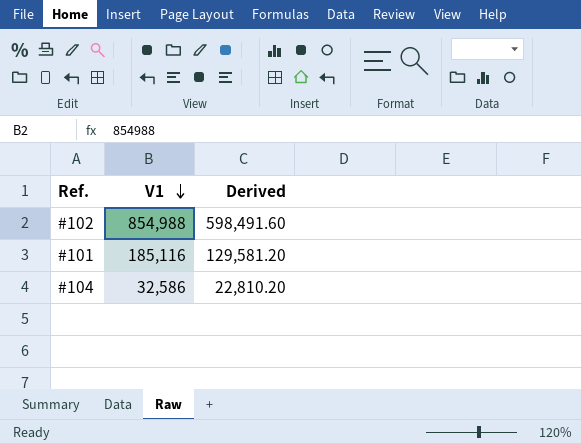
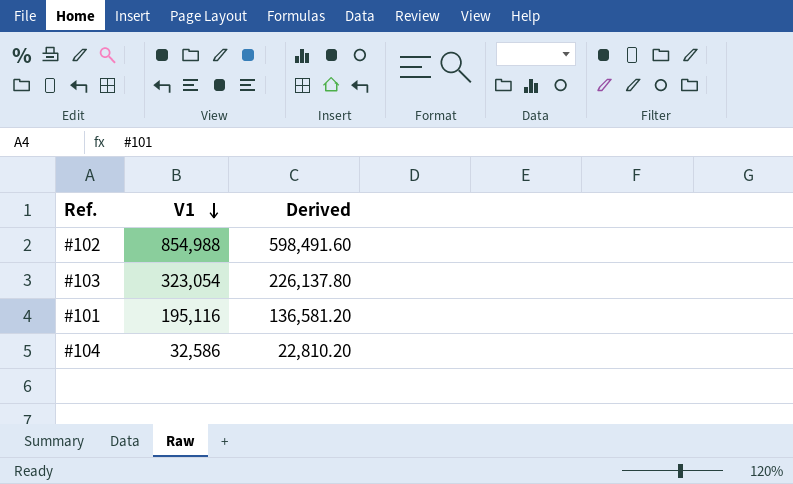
row #103: none -> 323,054 | 226,137.80
#101 | V1: 185,116 -> 195,116
#101 | Derived: 129,581.20 -> 136,581.20

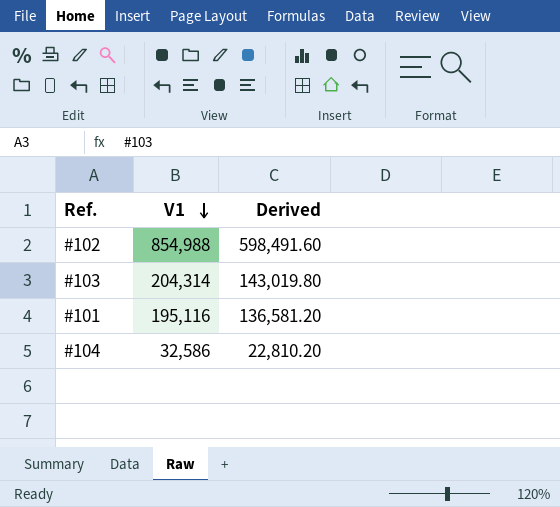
#103 | V1: 323,054 -> 204,314
#103 | Derived: 226,137.80 -> 143,019.80

